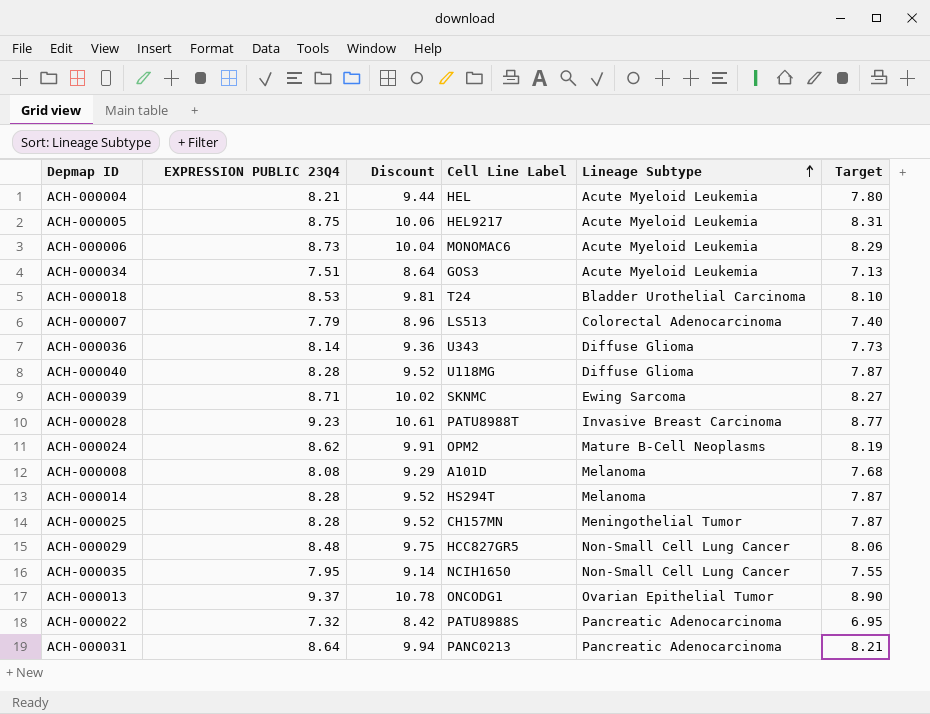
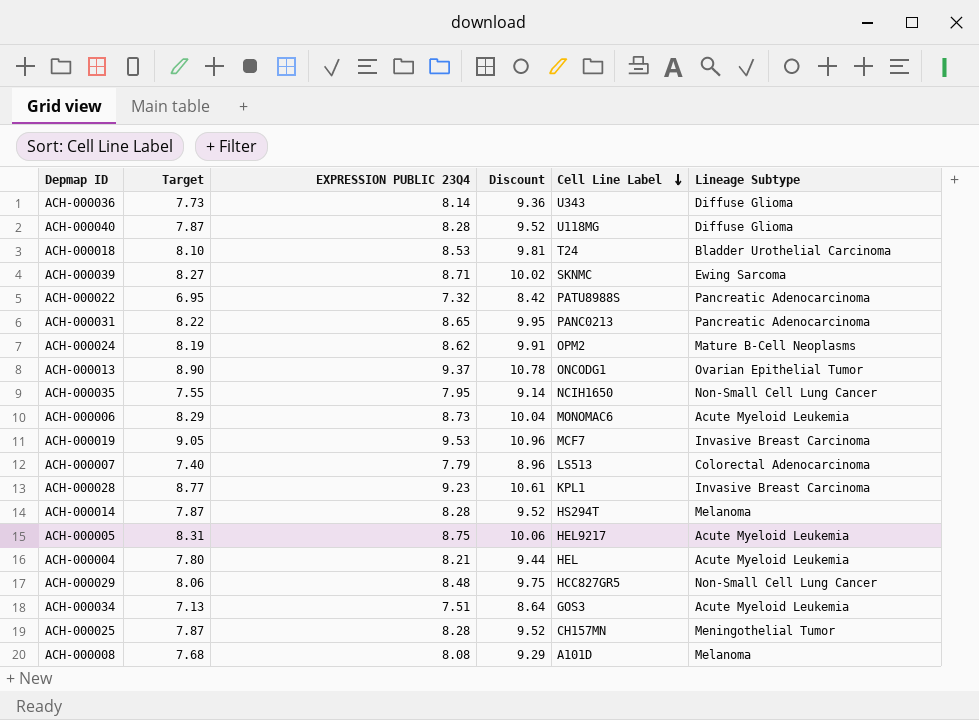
row order: Lineage Subtype ascending -> Cell Line Label descending
column Target | position: 6 -> 2
ACH-000031 | Target: 8.21 -> 8.22
ACH-000031 | EXPRESSION PUBLIC 23Q4: 8.64 -> 8.65
ACH-000031 | Discount: 9.94 -> 9.95
row ACH-000019: none -> 9.05 | 9.53 | 10.96 | MCF7 | Invasive Breast Carcinoma
ACH-000028 | Cell Line Label: PATU8988T -> KPL1

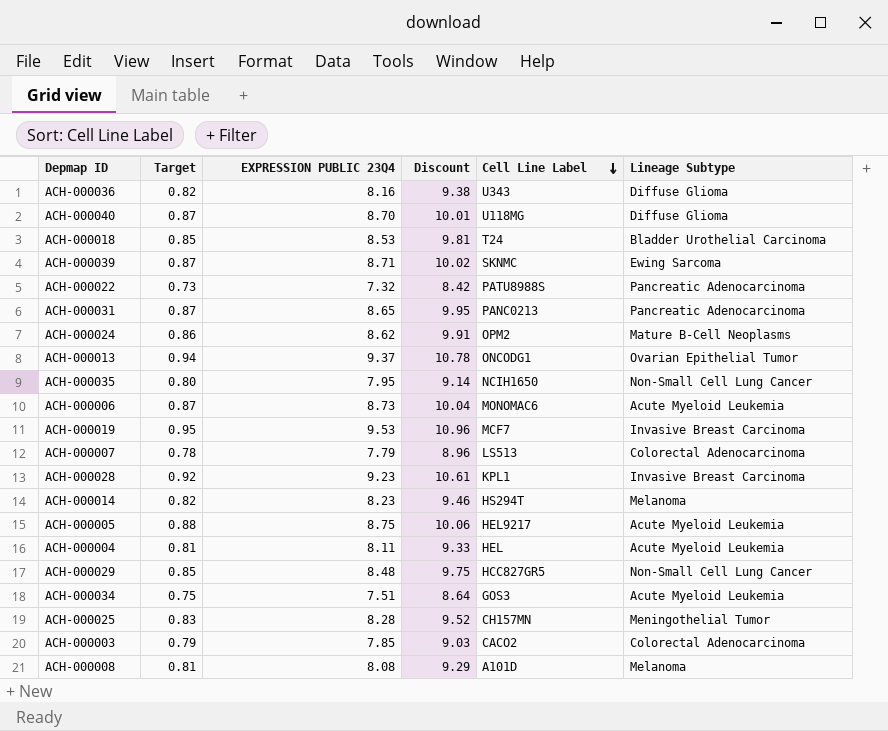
column Target | formula: [EXPRESSION PUBLIC 23Q4] * 0.95 -> [EXPRESSION PUBLIC 23Q4] * 0.1
ACH-000036 | EXPRESSION PUBLIC 23Q4: 8.14 -> 8.16
ACH-000036 | Discount: 9.36 -> 9.38
ACH-000040 | EXPRESSION PUBLIC 23Q4: 8.28 -> 8.70
ACH-000040 | Discount: 9.52 -> 10.01
ACH-000014 | EXPRESSION PUBLIC 23Q4: 8.28 -> 8.23
ACH-000014 | Discount: 9.52 -> 9.46
ACH-000004 | EXPRESSION PUBLIC 23Q4: 8.21 -> 8.11
ACH-000004 | Discount: 9.44 -> 9.33
row ACH-000003: none -> 0.79 | 7.85 | 9.03 | CACO2 | Colorectal Adenocarcinoma

